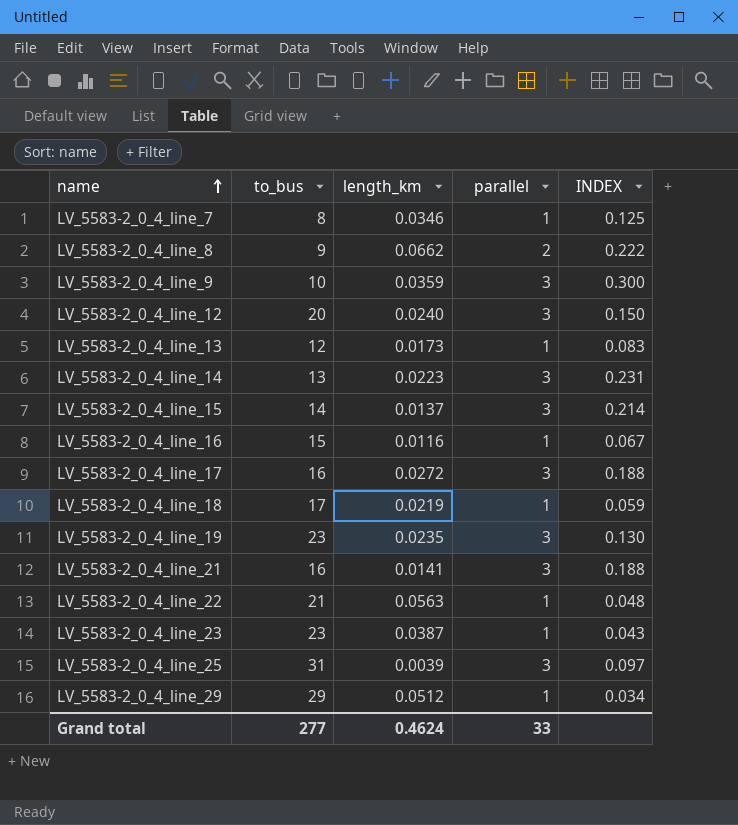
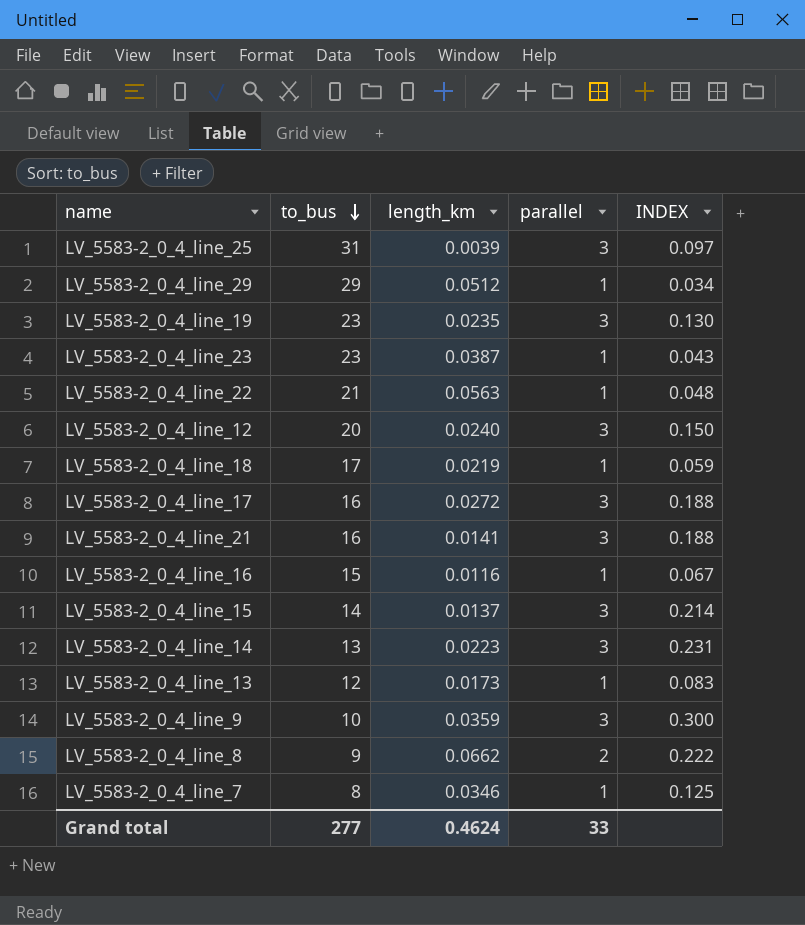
row order: name ascending -> to_bus descending

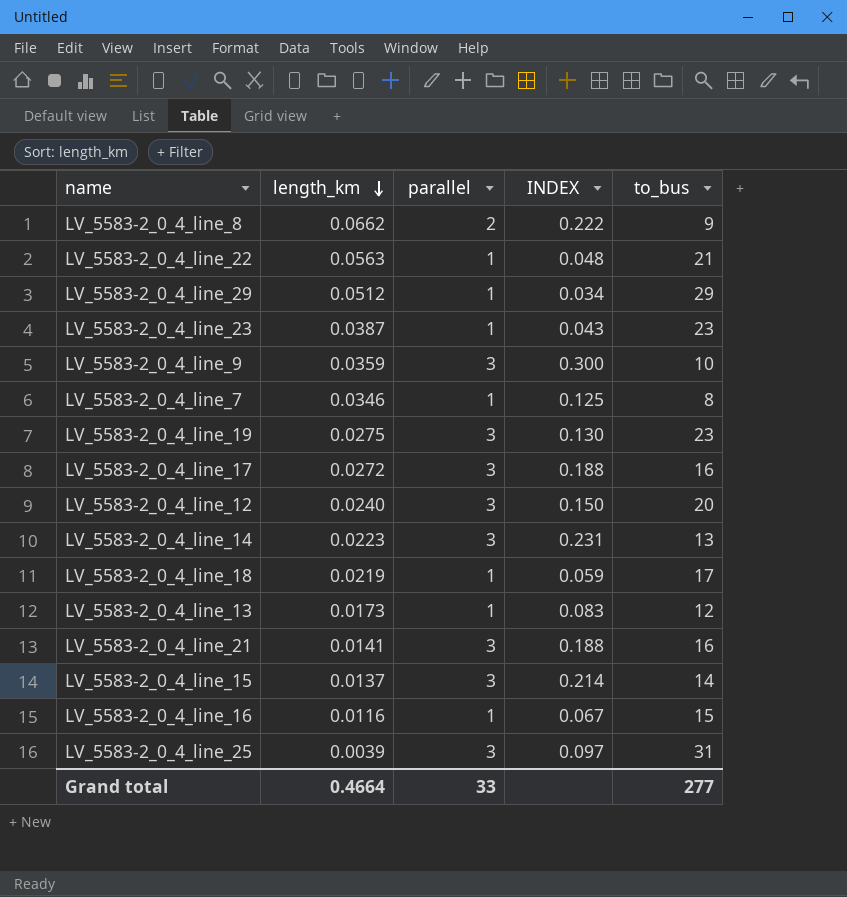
row order: to_bus descending -> length_km descending
column to_bus | position: 2 -> 5
LV_5583-2_0_4_line_19 | length_km: 0.0235 -> 0.0275
Grand total | length_km: 0.4624 -> 0.4664

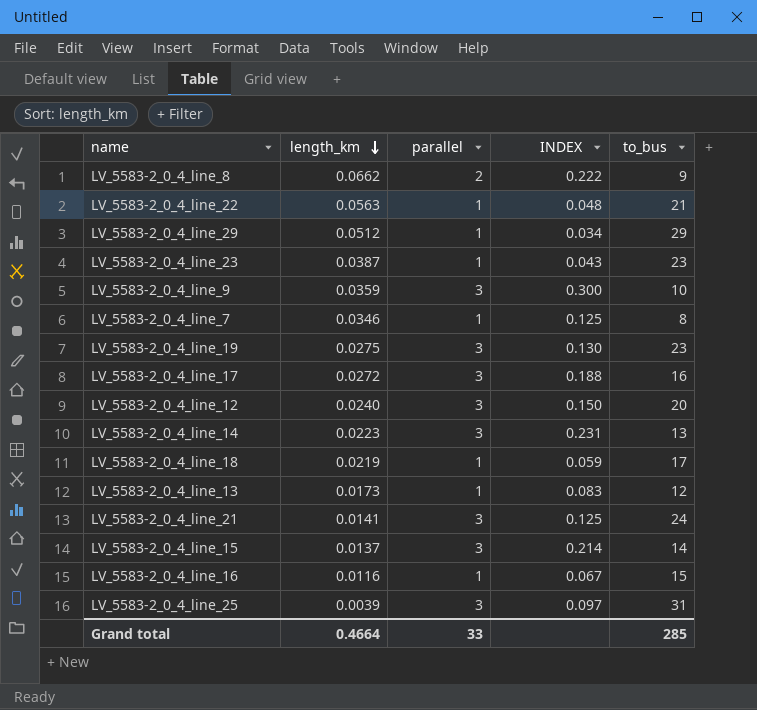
LV_5583-2_0_4_line_21 | INDEX: 0.188 -> 0.125
LV_5583-2_0_4_line_21 | to_bus: 16 -> 24
Grand total | to_bus: 277 -> 285

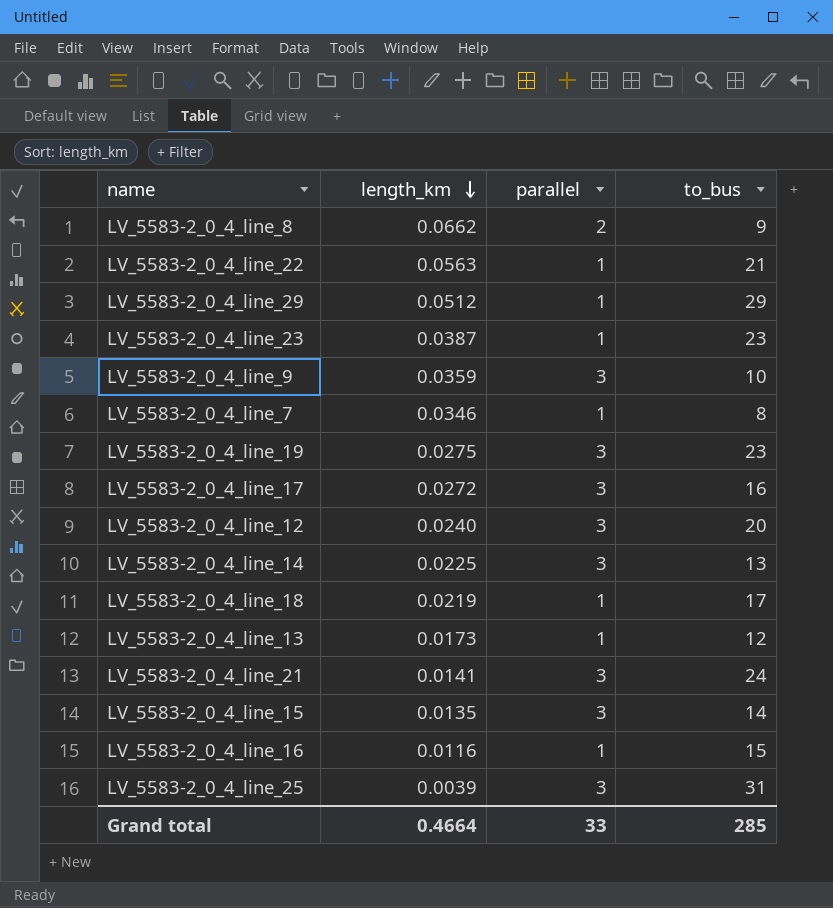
column INDEX | formula: [parallel] / [to_bus] -> none
LV_5583-2_0_4_line_14 | length_km: 0.0223 -> 0.0225
LV_5583-2_0_4_line_15 | length_km: 0.0137 -> 0.0135

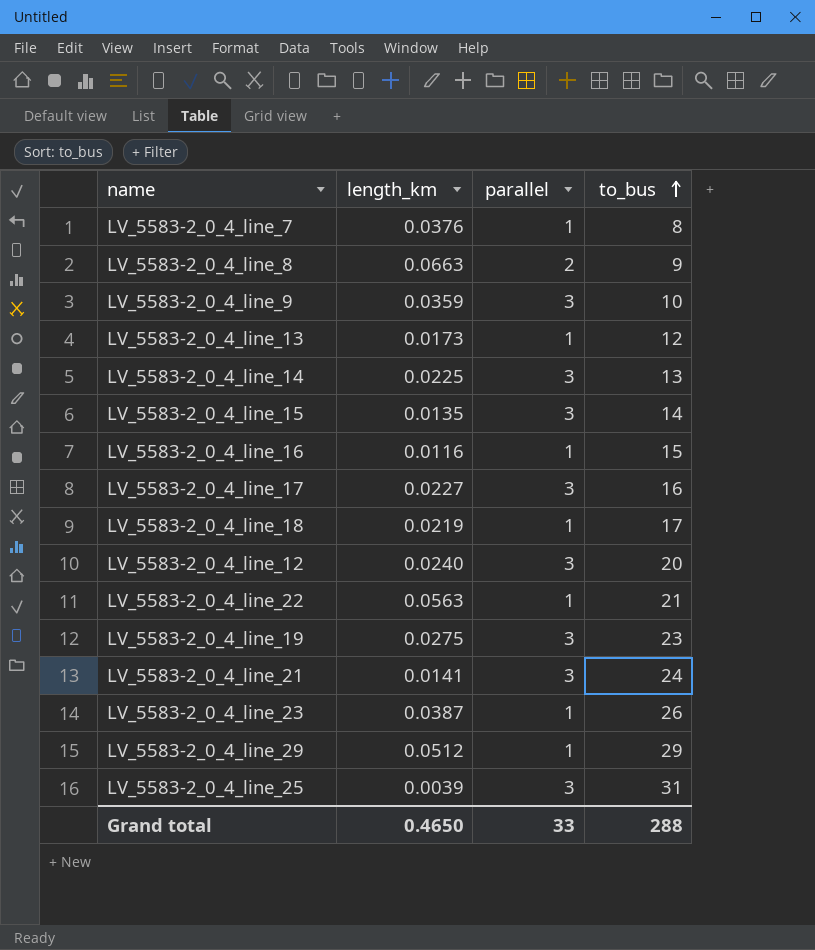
row order: length_km descending -> to_bus ascending
LV_5583-2_0_4_line_7 | length_km: 0.0346 -> 0.0376
LV_5583-2_0_4_line_8 | length_km: 0.0662 -> 0.0663
LV_5583-2_0_4_line_17 | length_km: 0.0272 -> 0.0227
LV_5583-2_0_4_line_23 | to_bus: 23 -> 26
Grand total | length_km: 0.4664 -> 0.4650
Grand total | to_bus: 285 -> 288

